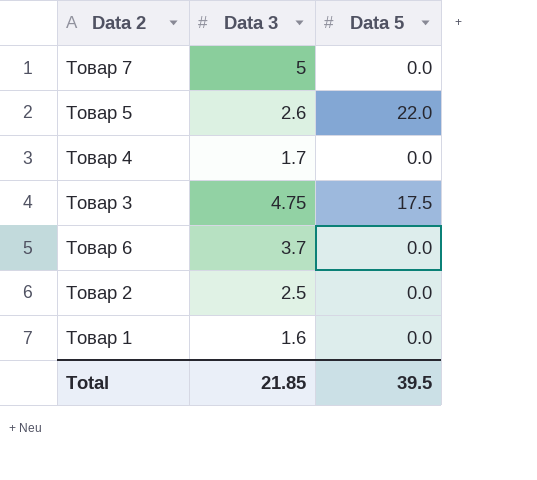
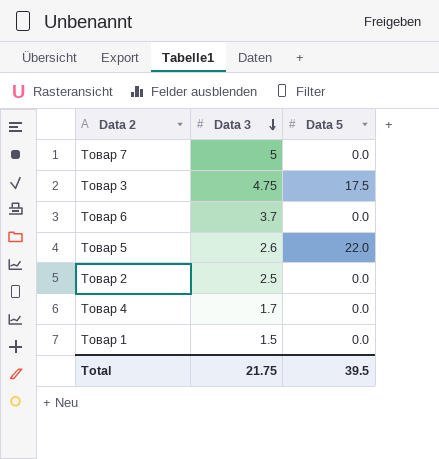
row order: none -> Data 3 descending
Товар 1 | Data 3: 1.6 -> 1.5
Total | Data 3: 21.85 -> 21.75

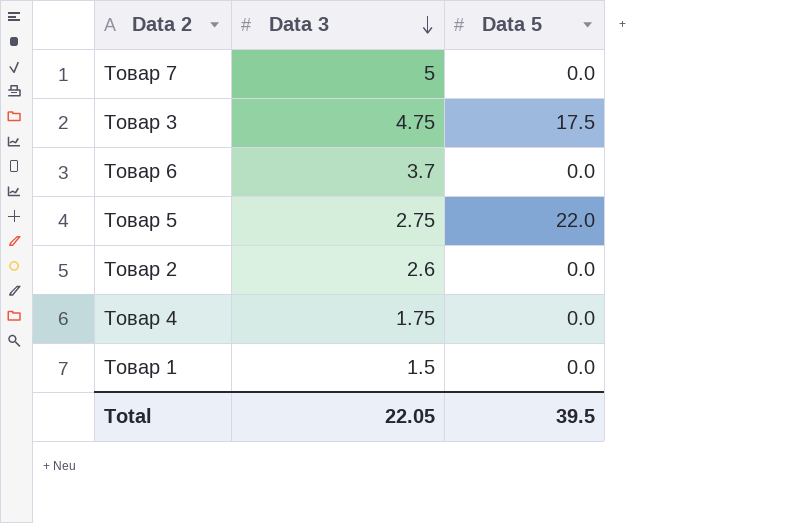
Товар 5 | Data 3: 2.6 -> 2.75
Товар 2 | Data 3: 2.5 -> 2.6
Товар 4 | Data 3: 1.7 -> 1.75
Total | Data 3: 21.75 -> 22.05

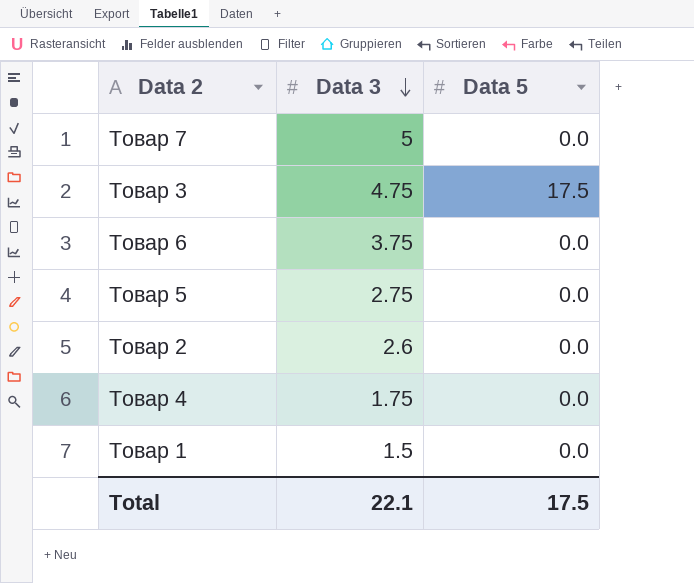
Товар 6 | Data 3: 3.7 -> 3.75
Товар 5 | Data 5: 22.0 -> 0.0
Total | Data 3: 22.05 -> 22.1
Total | Data 5: 39.5 -> 17.5

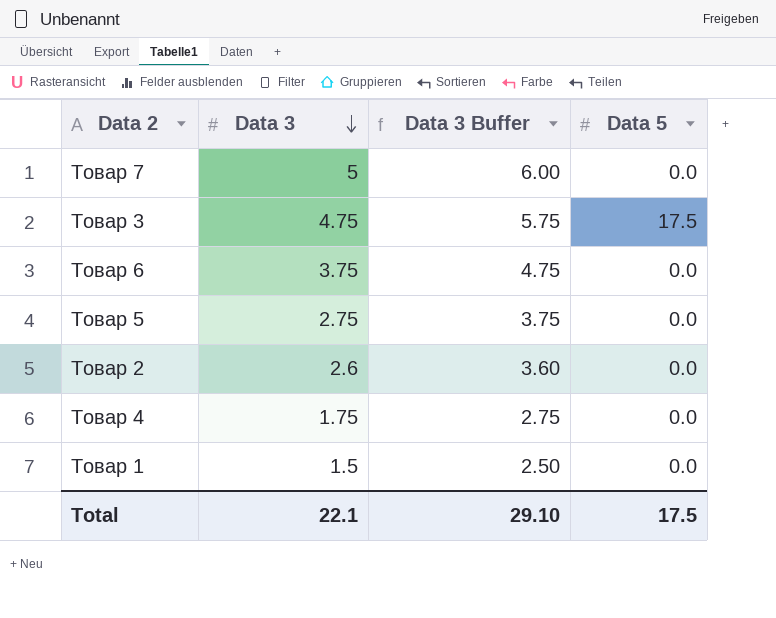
column Data 3 Buffer | formula: none -> [Data 3] + 1

